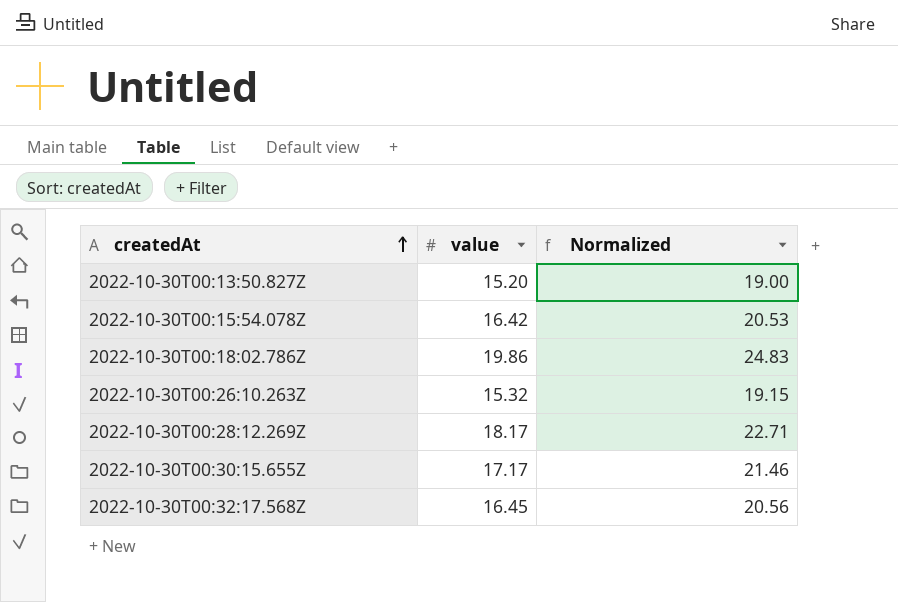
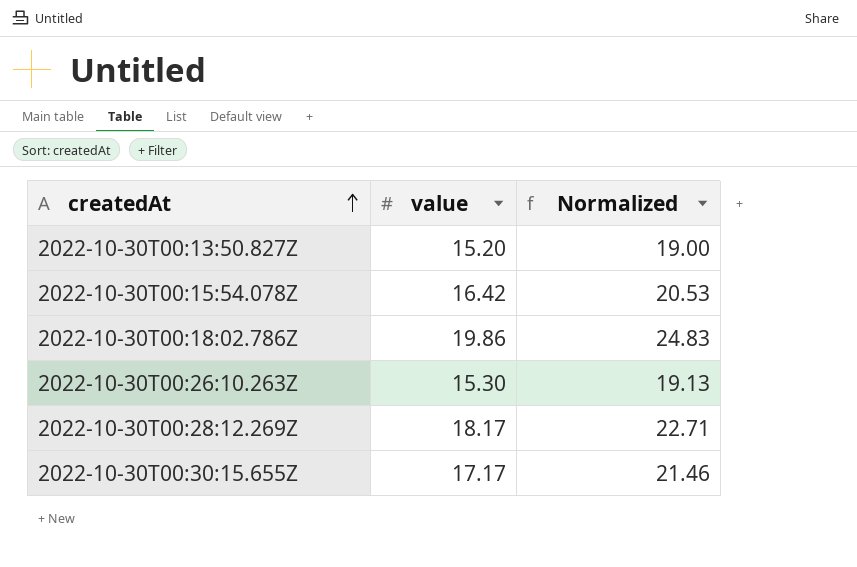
row 2022-10-30T00:32:17.568Z: 16.45 | 20.56 -> none
2022-10-30T00:26:10.263Z | value: 15.32 -> 15.30
2022-10-30T00:26:10.263Z | Normalized: 19.15 -> 19.13

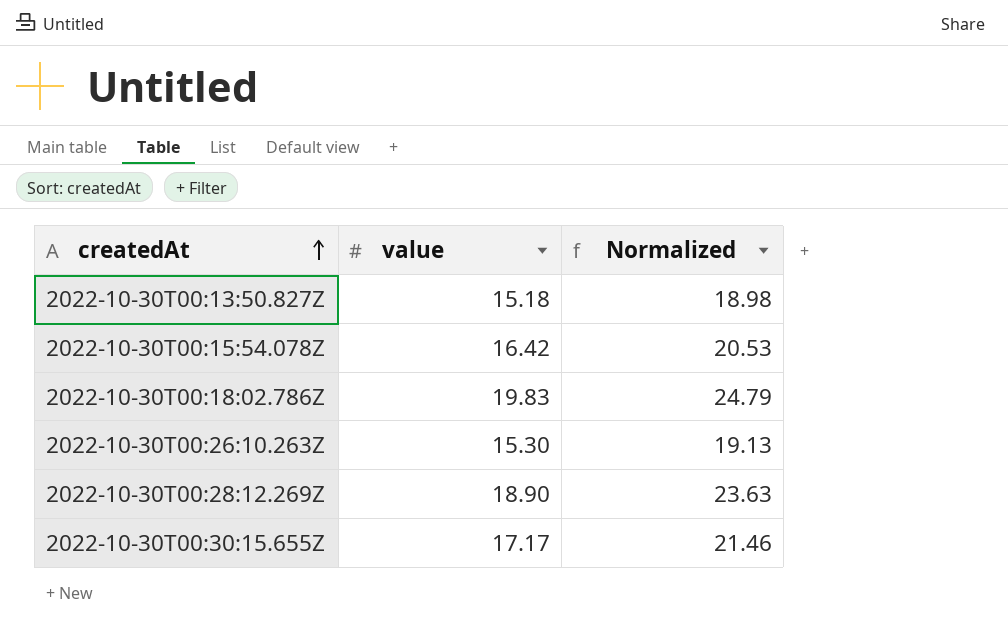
2022-10-30T00:13:50.827Z | value: 15.20 -> 15.18
2022-10-30T00:13:50.827Z | Normalized: 19.00 -> 18.98
2022-10-30T00:18:02.786Z | value: 19.86 -> 19.83
2022-10-30T00:18:02.786Z | Normalized: 24.83 -> 24.79
2022-10-30T00:28:12.269Z | value: 18.17 -> 18.90
2022-10-30T00:28:12.269Z | Normalized: 22.71 -> 23.63

